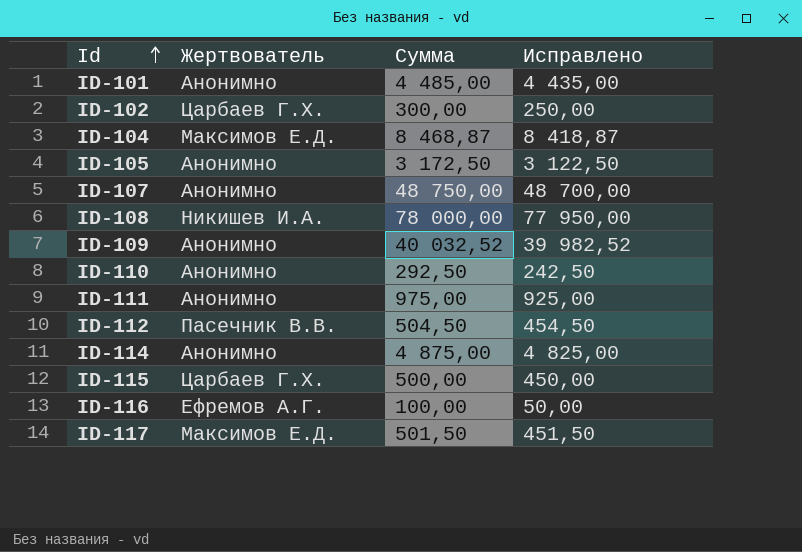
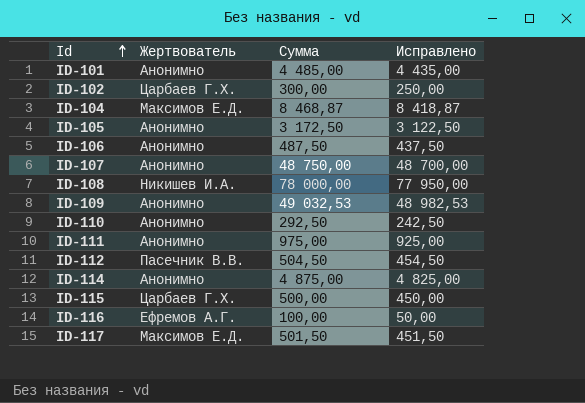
row ID-106: none -> Анонимно | 487,50 | 437,50
ID-109 | Сумма: 40 032,52 -> 49 032,53
ID-109 | Исправлено: 39 982,52 -> 48 982,53

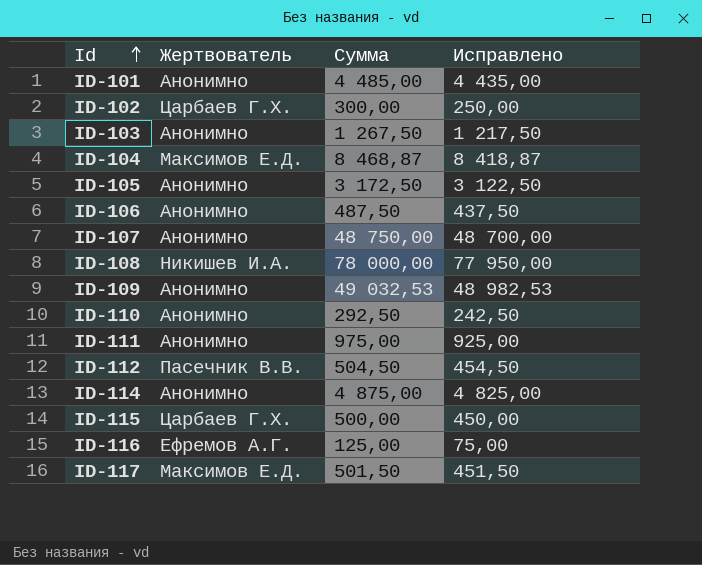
row ID-103: none -> Анонимно | 1 267,50 | 1 217,50
ID-116 | Сумма: 100,00 -> 125,00
ID-116 | Исправлено: 50,00 -> 75,00

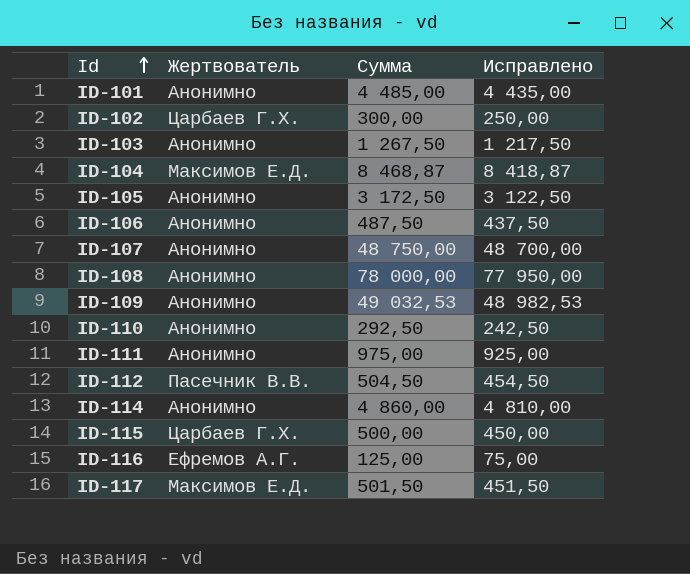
ID-108 | Жертвователь: Никишев И.А. -> Анонимно
ID-114 | Сумма: 4 875,00 -> 4 860,00
ID-114 | Исправлено: 4 825,00 -> 4 810,00

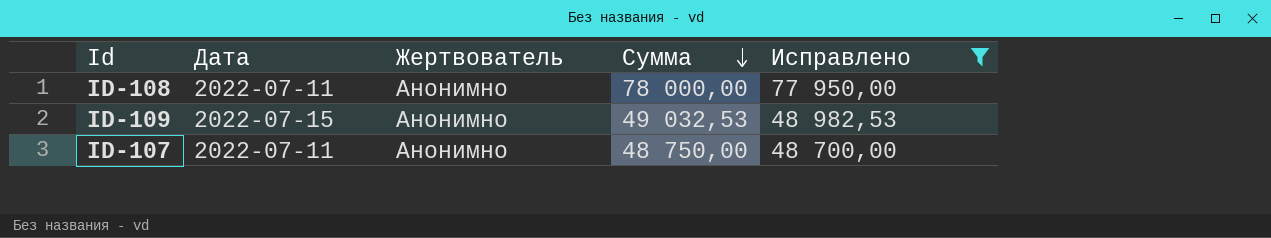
filter: none -> Исправлено >= 48 700,00
row order: Id ascending -> Сумма descending
column Дата | position: none -> 2

